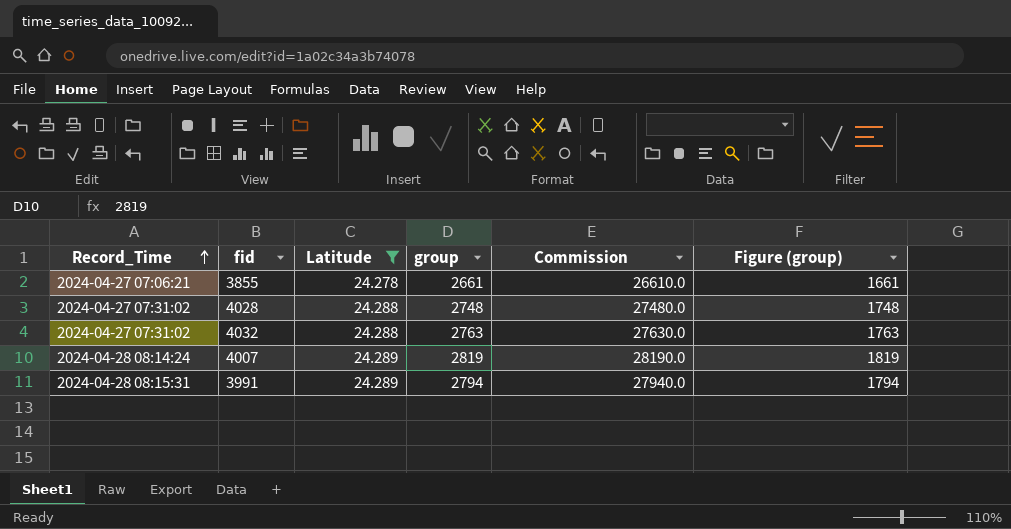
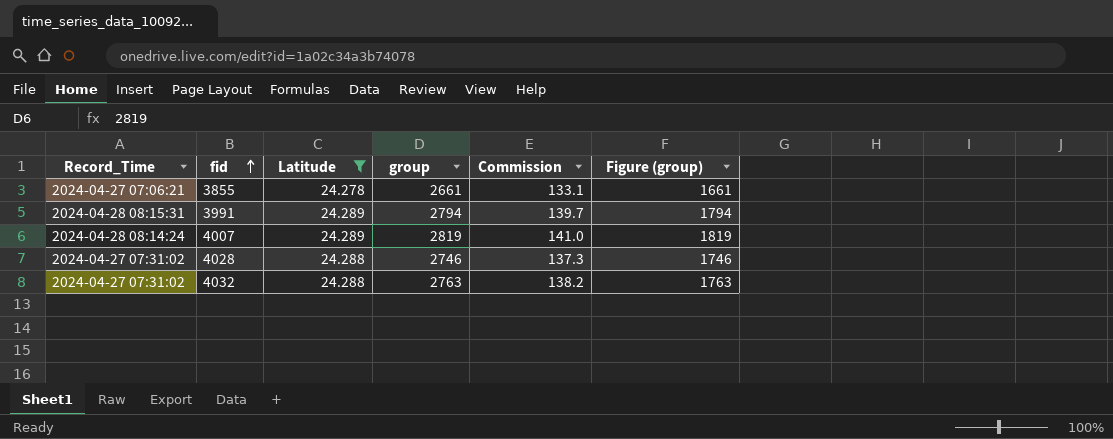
row order: Record_Time ascending -> fid ascending
column Commission | formula: [group] * 10 -> [group] * 0.05
4028 | group: 2748 -> 2746
4028 | Figure (group): 1748 -> 1746

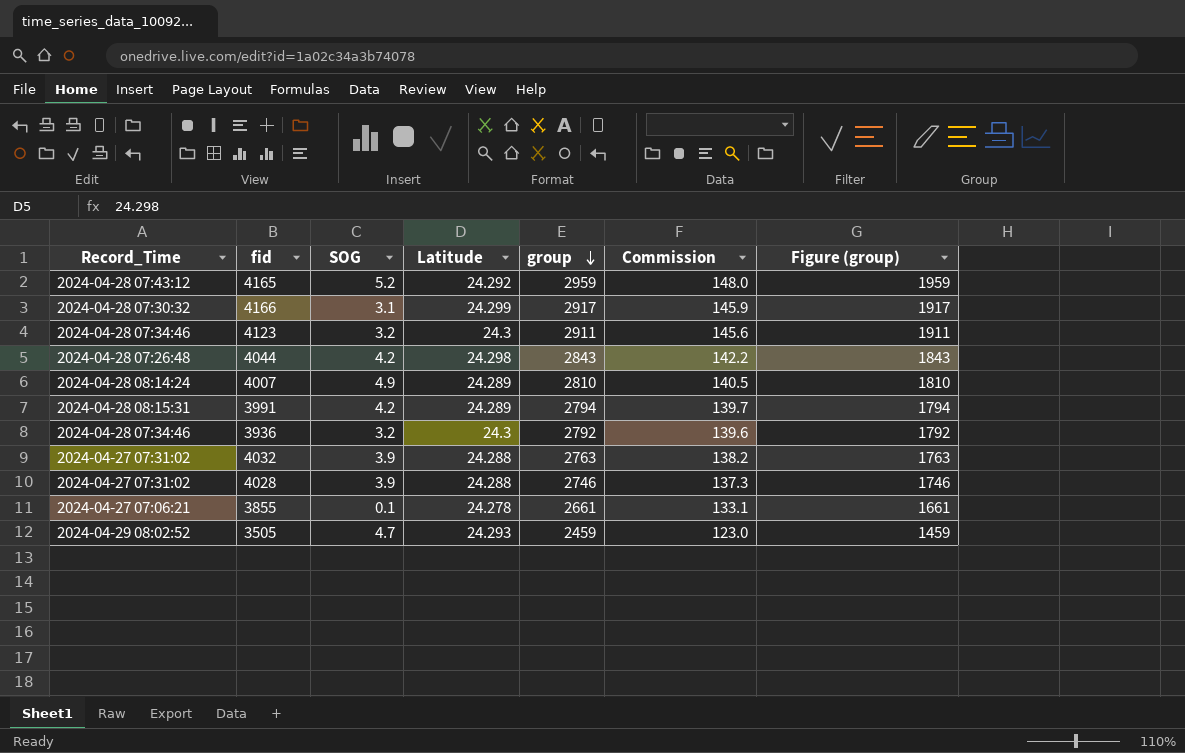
filter: Latitude <= 24.289 -> none
row order: fid ascending -> group descending
column SOG | position: none -> 3
4007 | group: 2819 -> 2810
4007 | Commission: 141.0 -> 140.5
4007 | Figure (group): 1819 -> 1810

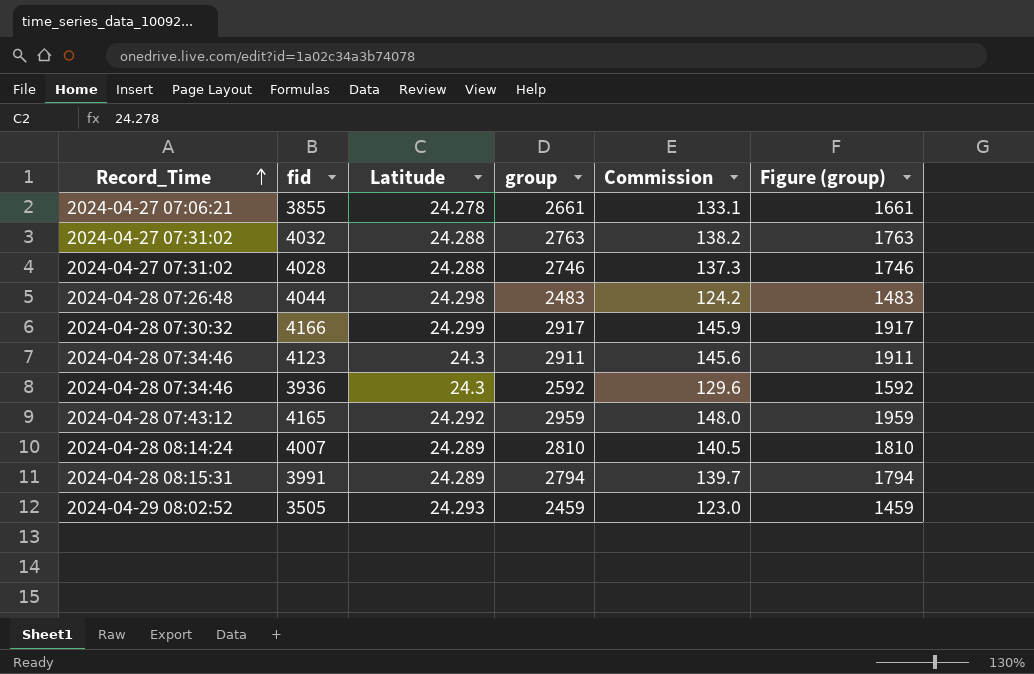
row order: group descending -> Record_Time ascending
column SOG | position: 3 -> none
4044 | group: 2843 -> 2483
4044 | Commission: 142.2 -> 124.2
4044 | Figure (group): 1843 -> 1483
3936 | group: 2792 -> 2592
3936 | Commission: 139.6 -> 129.6
3936 | Figure (group): 1792 -> 1592

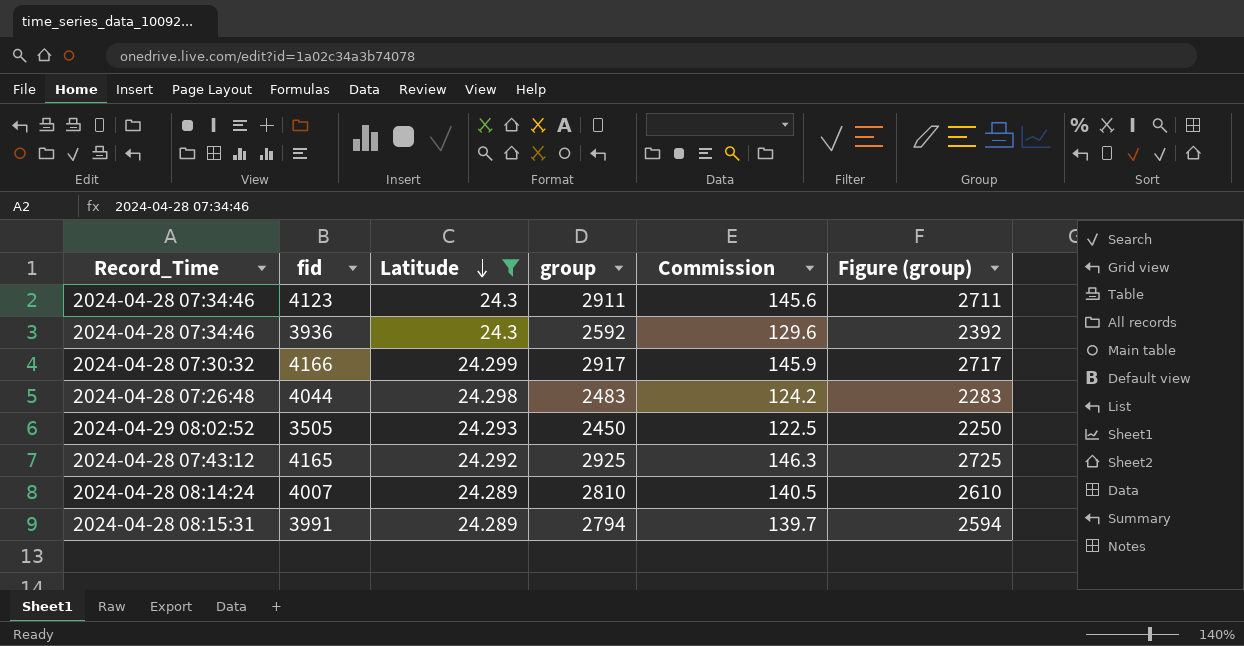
filter: none -> Latitude >= 24.289
row order: Record_Time ascending -> Latitude descending
column Figure (group) | formula: [group] - 1000 -> [group] - 200
3505 | group: 2459 -> 2450
3505 | Commission: 123.0 -> 122.5
4165 | group: 2959 -> 2925
4165 | Commission: 148.0 -> 146.3

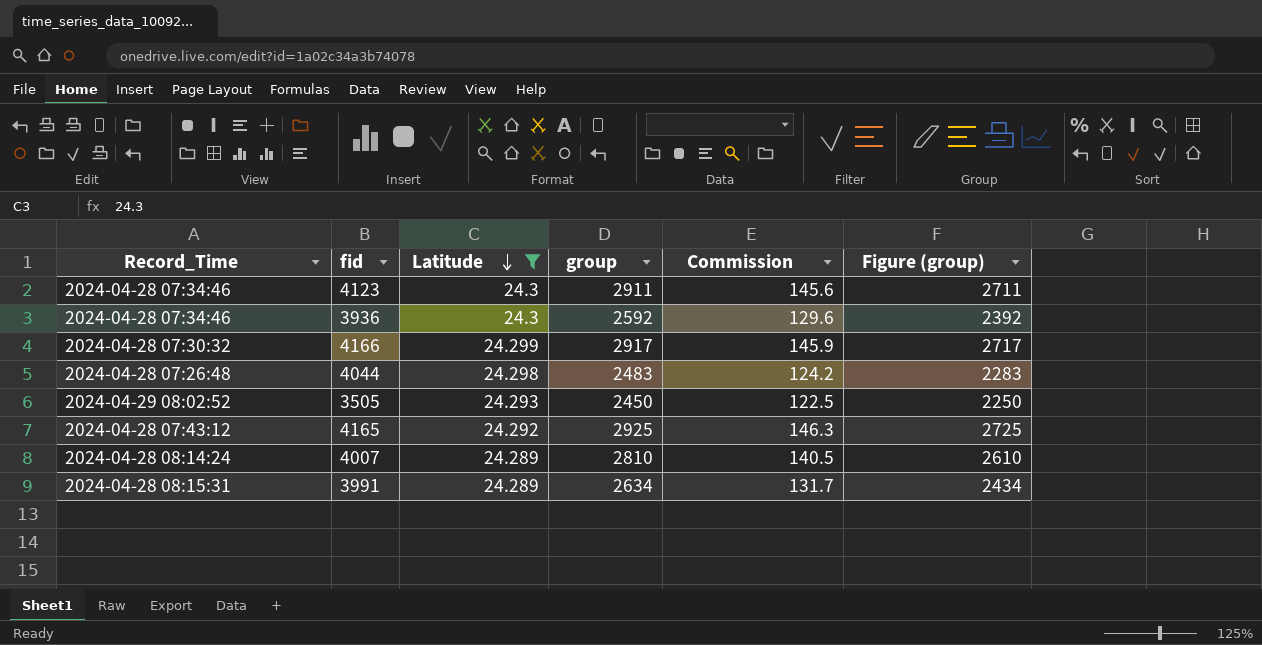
3991 | group: 2794 -> 2634
3991 | Commission: 139.7 -> 131.7
3991 | Figure (group): 2594 -> 2434

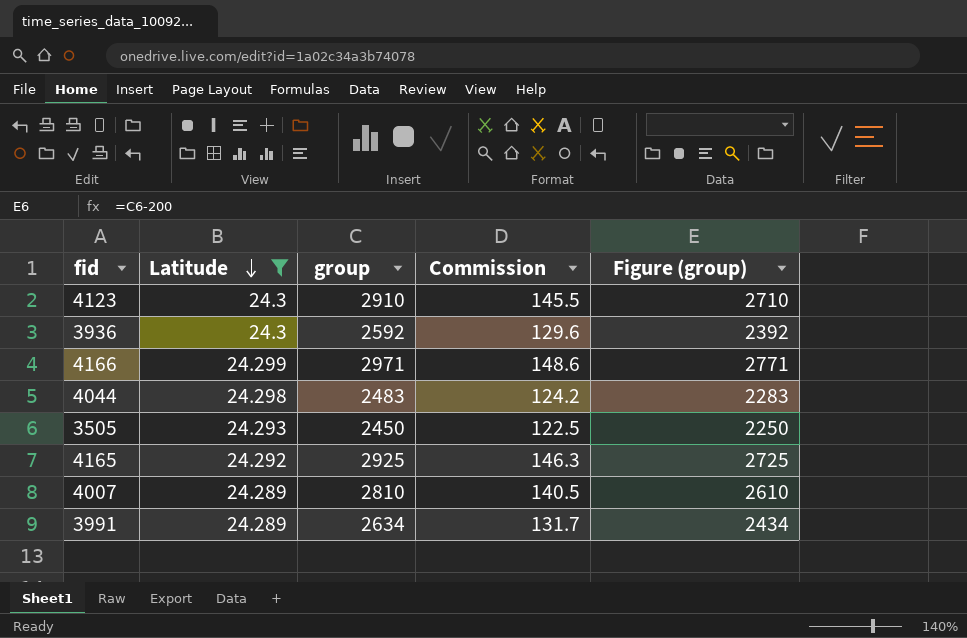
column Record_Time | position: 1 -> none
4123 | group: 2911 -> 2910
4123 | Commission: 145.6 -> 145.5
4123 | Figure (group): 2711 -> 2710
4166 | group: 2917 -> 2971
4166 | Commission: 145.9 -> 148.6
4166 | Figure (group): 2717 -> 2771

